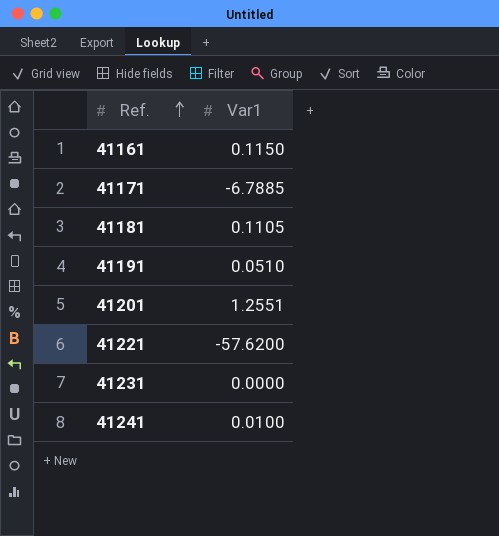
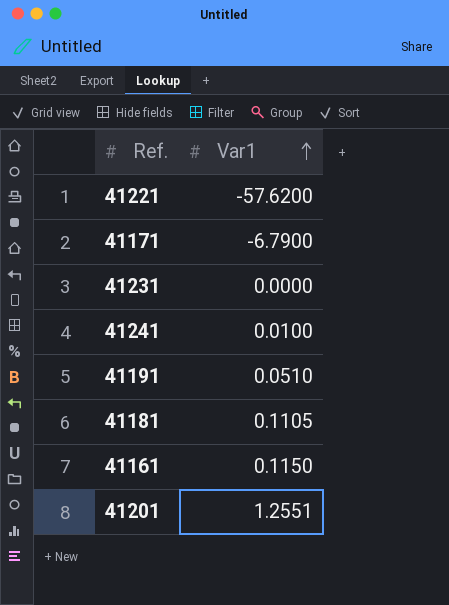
row order: Ref. ascending -> Var1 ascending
41171 | Var1: -6.7885 -> -6.7900

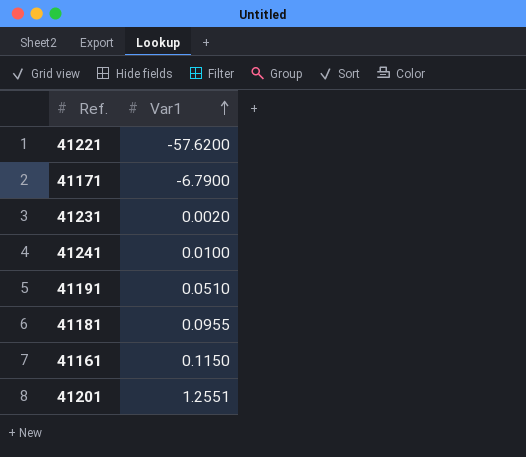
41231 | Var1: 0.0000 -> 0.0020
41181 | Var1: 0.1105 -> 0.0955

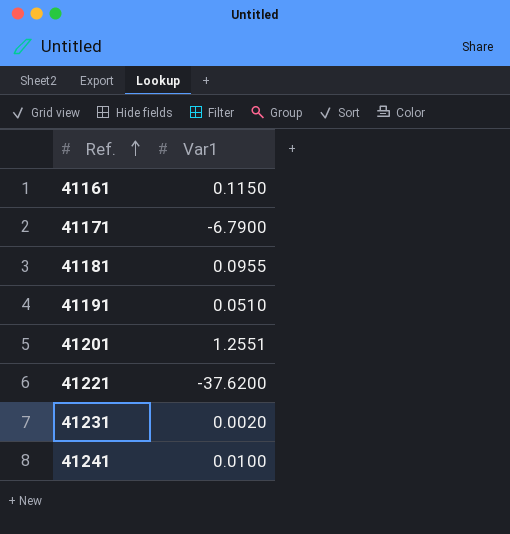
row order: Var1 ascending -> Ref. ascending
41221 | Var1: -57.6200 -> -37.6200

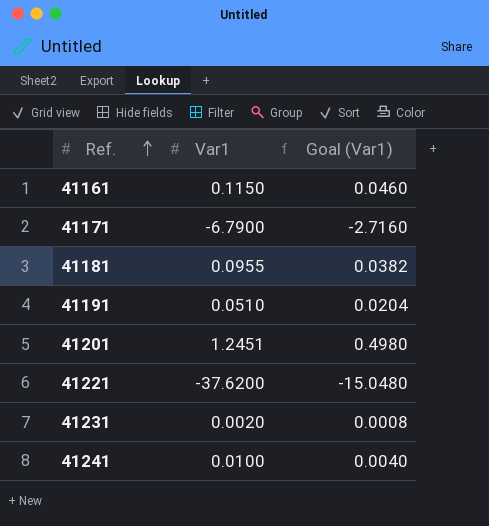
column Goal (Var1) | formula: none -> [Var1] * 0.4
41201 | Var1: 1.2551 -> 1.2451

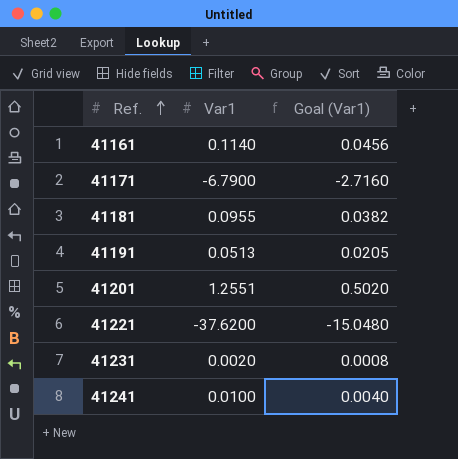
41161 | Var1: 0.1150 -> 0.1140
41161 | Goal (Var1): 0.0460 -> 0.0456
41191 | Var1: 0.0510 -> 0.0513
41191 | Goal (Var1): 0.0204 -> 0.0205
41201 | Var1: 1.2451 -> 1.2551
41201 | Goal (Var1): 0.4980 -> 0.5020

